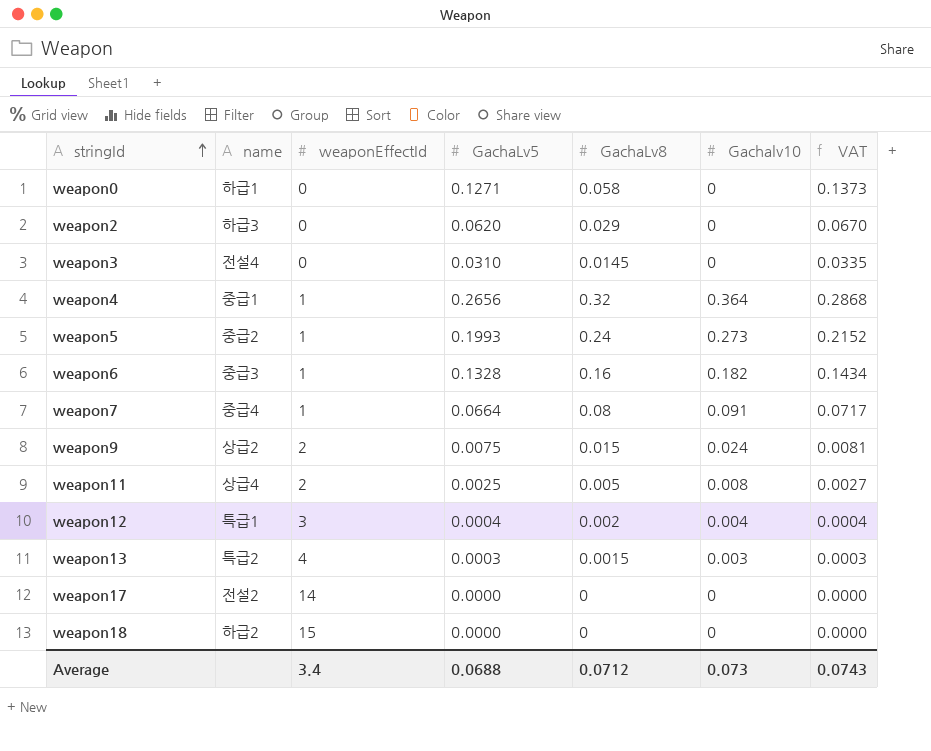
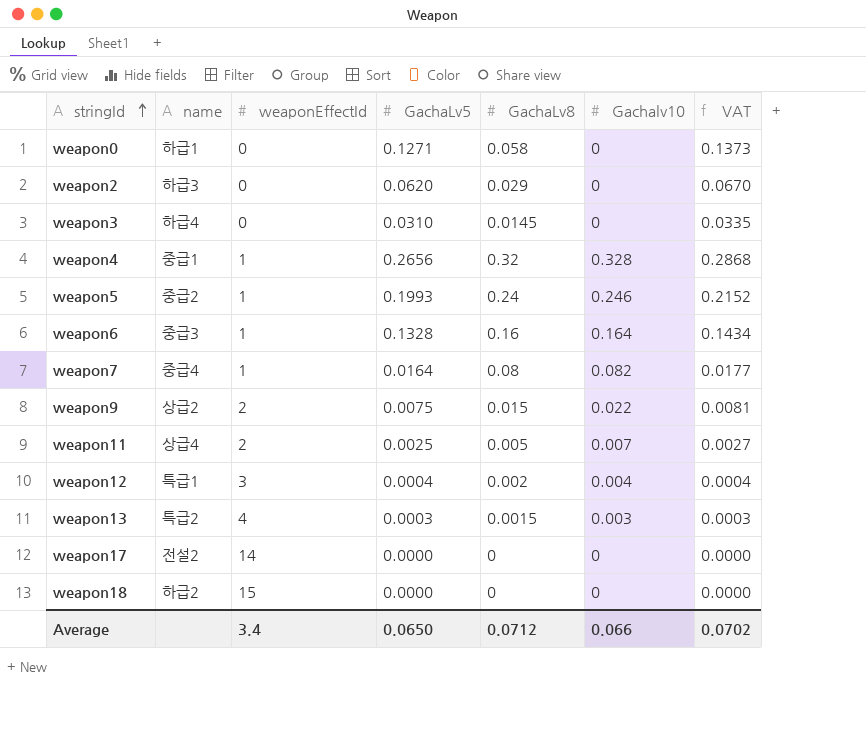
weapon3 | name: 전설4 -> 하급4
weapon4 | Gachalv10: 0.364 -> 0.328
weapon5 | Gachalv10: 0.273 -> 0.246
weapon6 | Gachalv10: 0.182 -> 0.164
weapon7 | GachaLv5: 0.0664 -> 0.0164
weapon7 | Gachalv10: 0.091 -> 0.082
weapon7 | VAT: 0.0717 -> 0.0177
weapon9 | Gachalv10: 0.024 -> 0.022
weapon11 | Gachalv10: 0.008 -> 0.007
Average | GachaLv5: 0.0688 -> 0.0650
Average | Gachalv10: 0.073 -> 0.066
Average | VAT: 0.0743 -> 0.0702

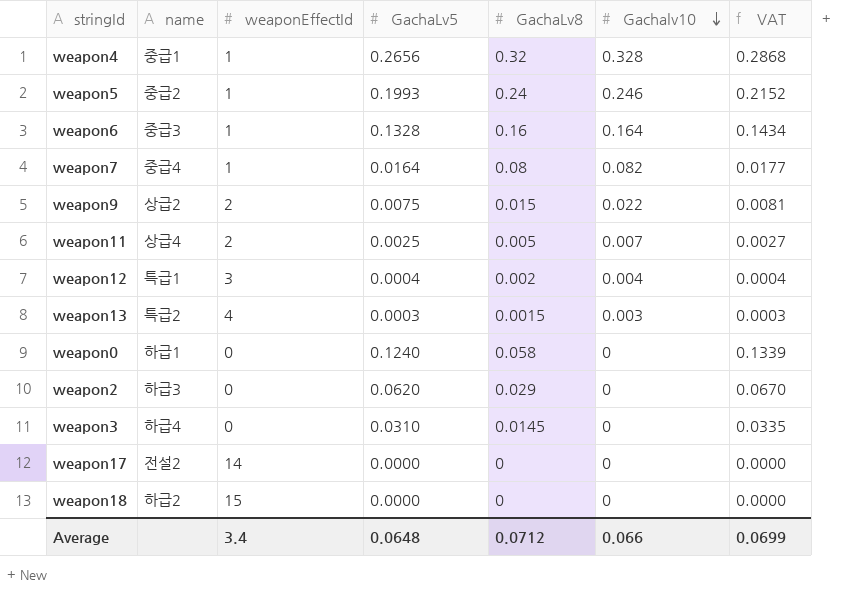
row order: stringId ascending -> Gachalv10 descending
weapon0 | GachaLv5: 0.1271 -> 0.1240
weapon0 | VAT: 0.1373 -> 0.1339
Average | GachaLv5: 0.0650 -> 0.0648
Average | VAT: 0.0702 -> 0.0699

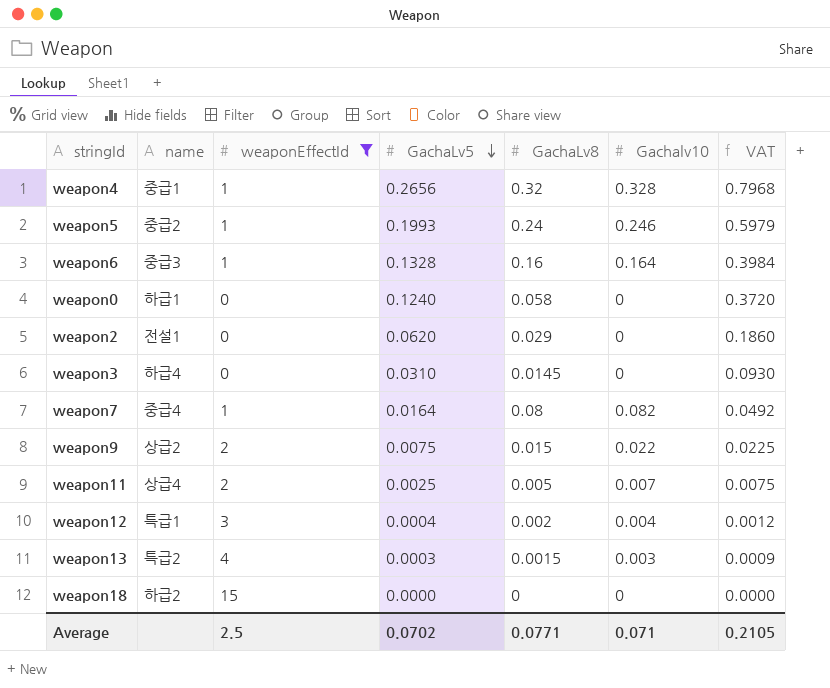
filter: none -> weaponEffectId != 14
row order: Gachalv10 descending -> GachaLv5 descending
column VAT | formula: [GachaLv5] * 1.08 -> [GachaLv5] * 3
weapon2 | name: 하급3 -> 전설1
Average | weaponEffectId: 3.4 -> 2.5
Average | GachaLv5: 0.0648 -> 0.0702
Average | GachaLv8: 0.0712 -> 0.0771
Average | Gachalv10: 0.066 -> 0.071
Average | VAT: 0.0699 -> 0.2105

